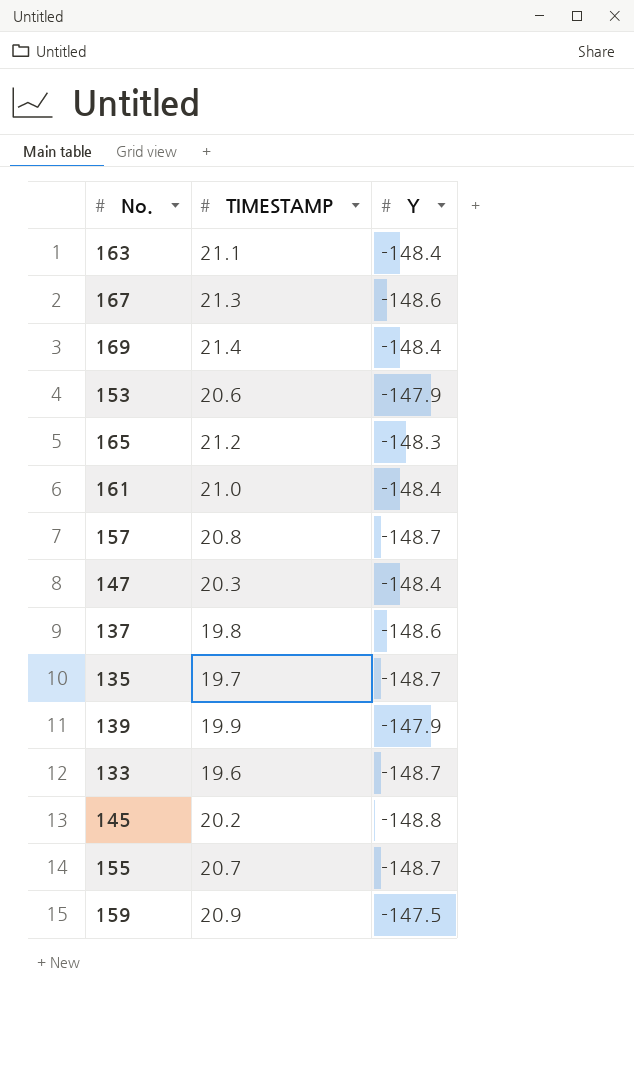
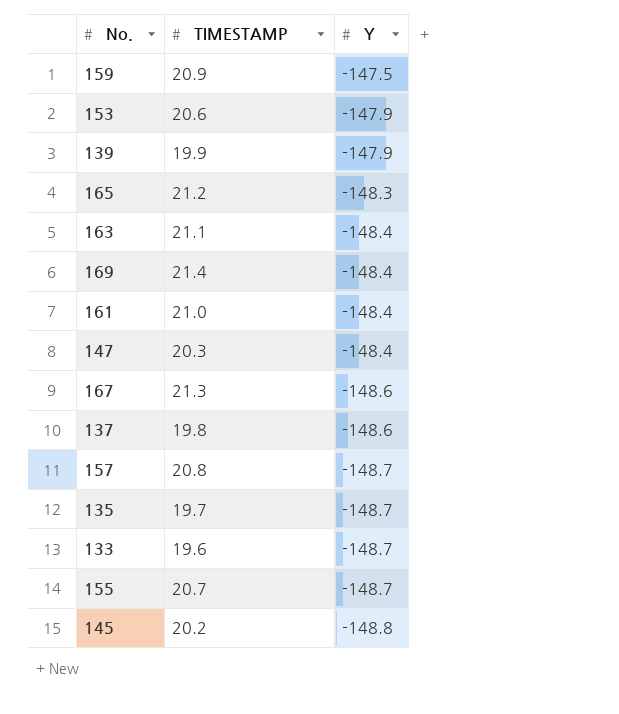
row order: none -> Y descending

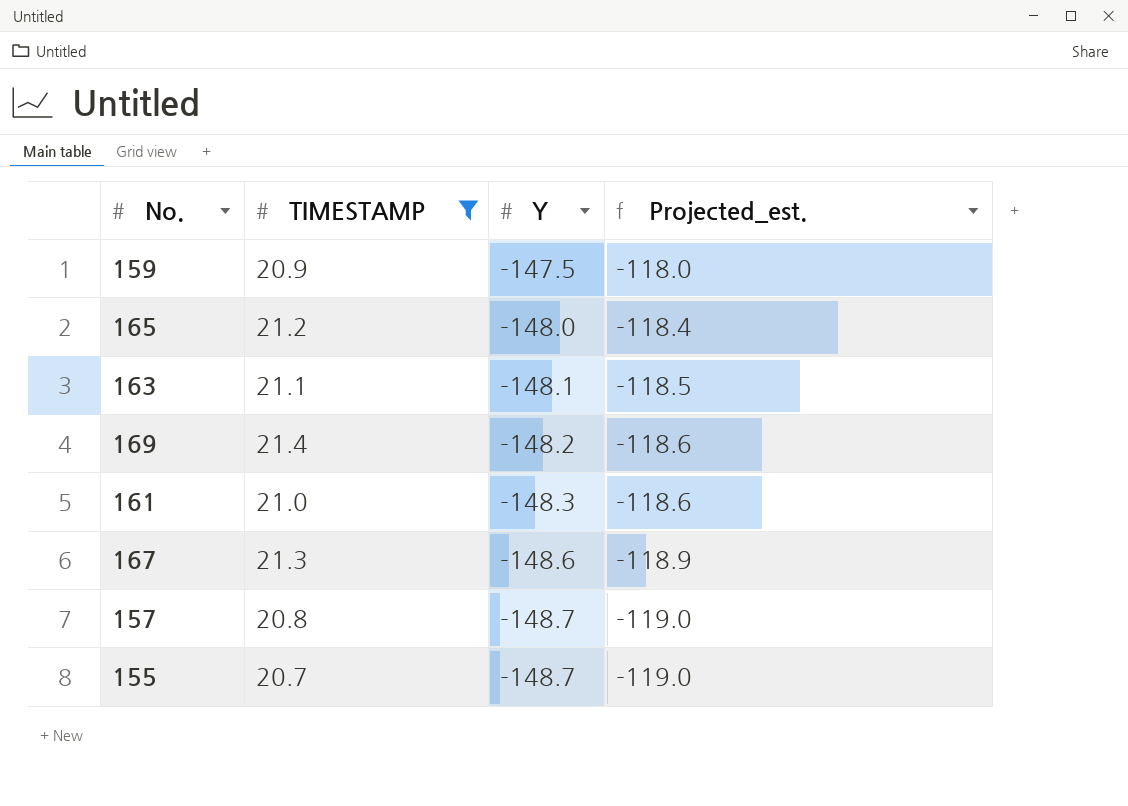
filter: none -> TIMESTAMP >= 20.7
column Projected_est. | formula: none -> [Y] * 0.8
165 | Y: -148.3 -> -148.0
163 | Y: -148.4 -> -148.1
169 | Y: -148.4 -> -148.2
161 | Y: -148.4 -> -148.3

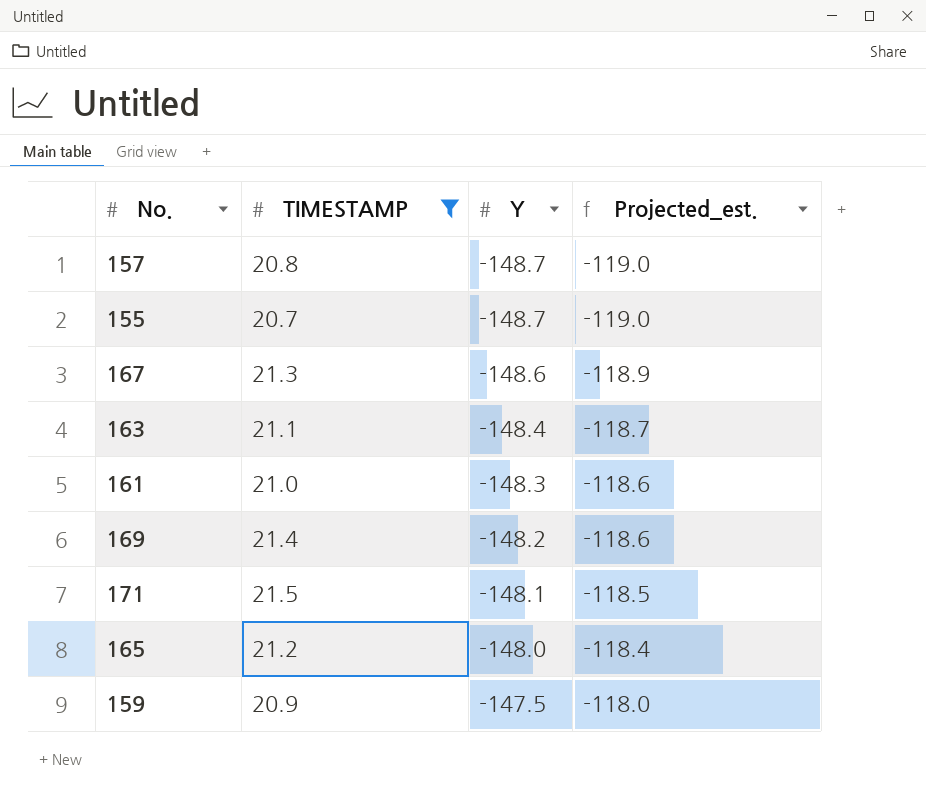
row order: Y descending -> Y ascending
163 | Y: -148.1 -> -148.4
163 | Projected_est.: -118.5 -> -118.7
row 171: none -> 21.5 | -148.1 | -118.5

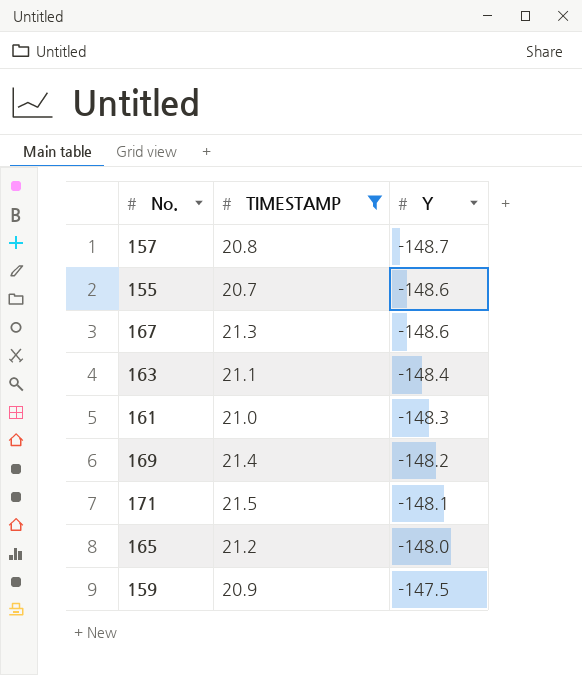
column Projected_est. | formula: [Y] * 0.8 -> none
155 | Y: -148.7 -> -148.6

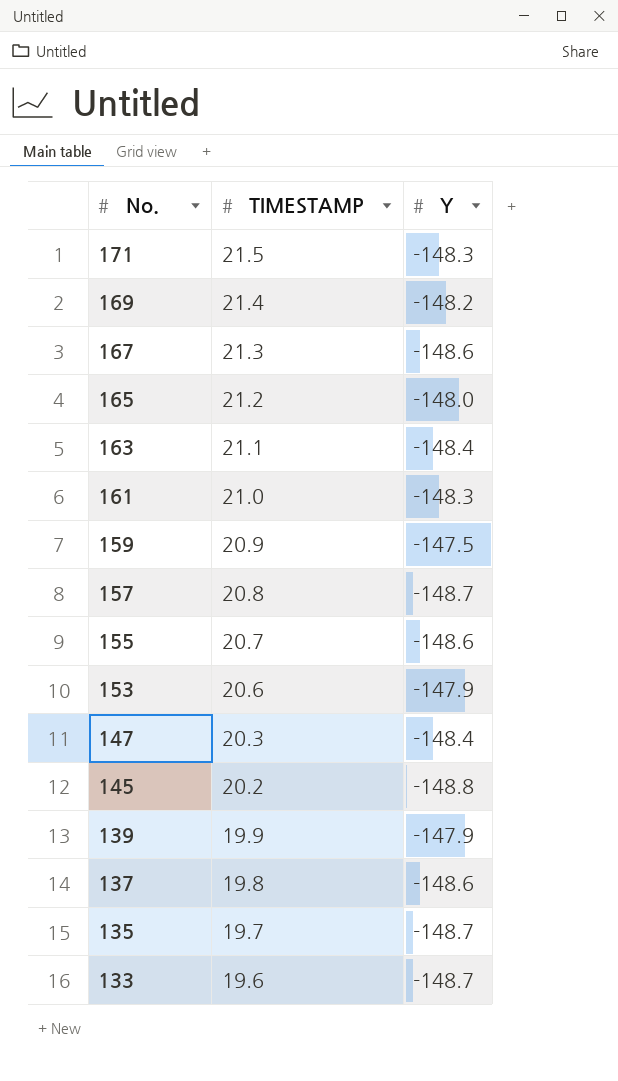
filter: TIMESTAMP >= 20.7 -> none
row order: Y ascending -> No. descending
171 | Y: -148.1 -> -148.3

